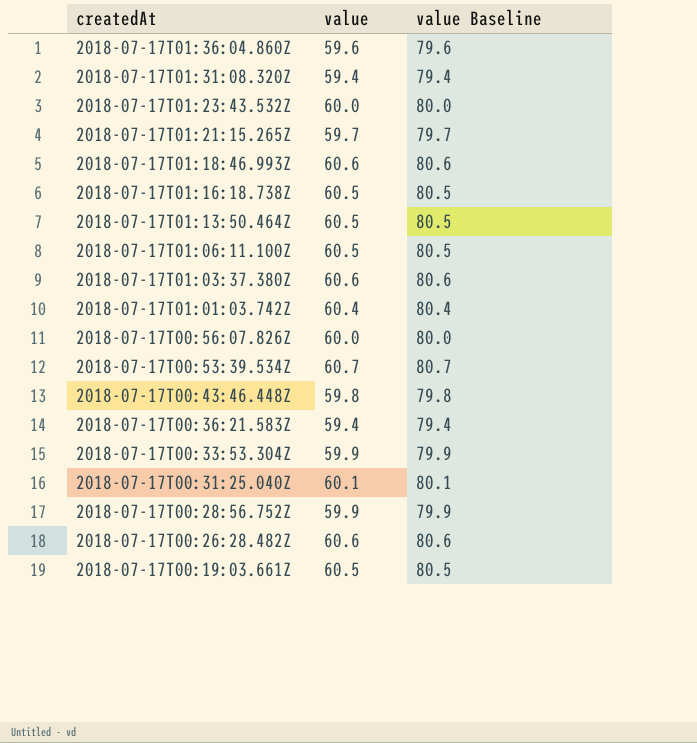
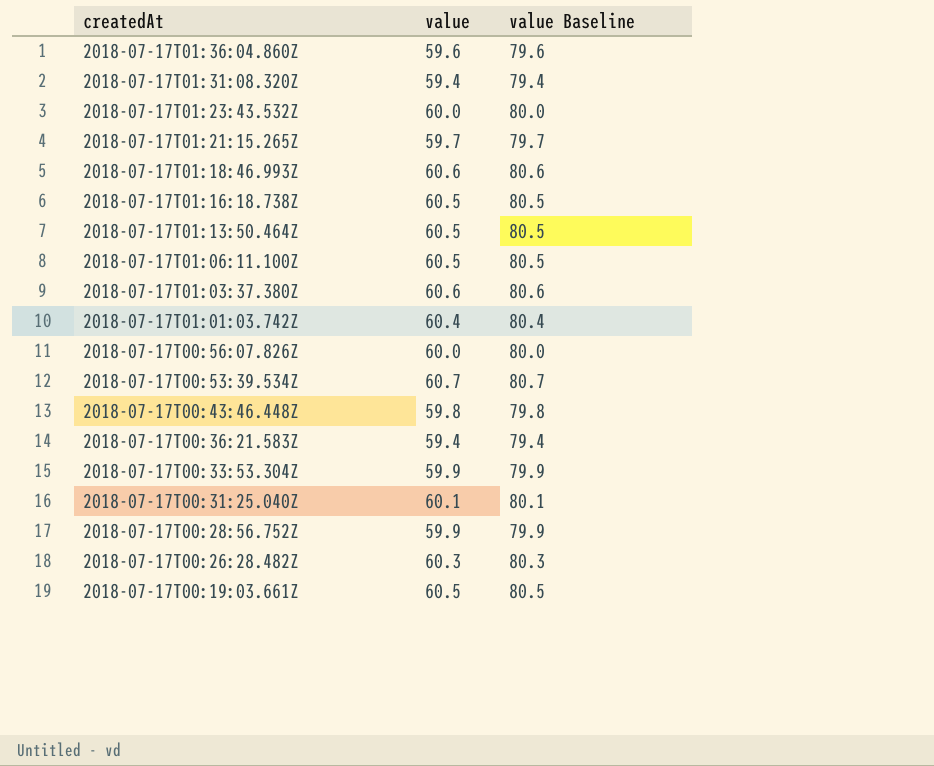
2018-07-17T00:26:28.482Z | value: 60.6 -> 60.3
2018-07-17T00:26:28.482Z | value Baseline: 80.6 -> 80.3

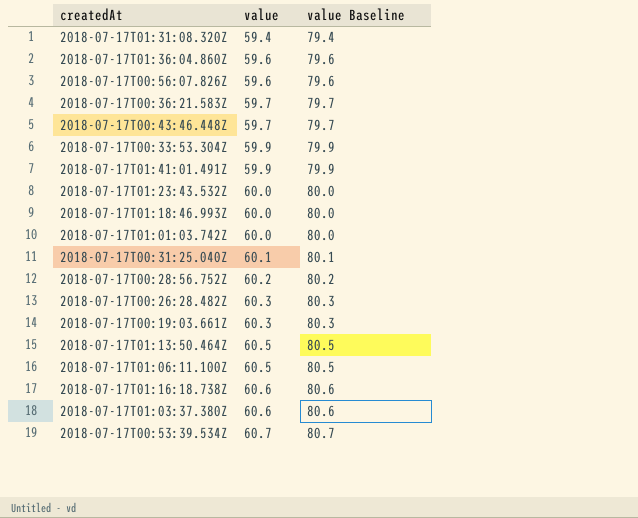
row order: createdAt descending -> value ascending
row 2018-07-17T01:21:15.265Z: 59.7 | 79.7 -> none
2018-07-17T00:56:07.826Z | value: 60.0 -> 59.6
2018-07-17T00:56:07.826Z | value Baseline: 80.0 -> 79.6
2018-07-17T00:36:21.583Z | value: 59.4 -> 59.7
2018-07-17T00:36:21.583Z | value Baseline: 79.4 -> 79.7
2018-07-17T00:43:46.448Z | value: 59.8 -> 59.7
2018-07-17T00:43:46.448Z | value Baseline: 79.8 -> 79.7
row 2018-07-17T01:41:01.491Z: none -> 59.9 | 79.9
2018-07-17T01:18:46.993Z | value: 60.6 -> 60.0
2018-07-17T01:18:46.993Z | value Baseline: 80.6 -> 80.0
2018-07-17T01:01:03.742Z | value: 60.4 -> 60.0
2018-07-17T01:01:03.742Z | value Baseline: 80.4 -> 80.0
2018-07-17T00:28:56.752Z | value: 59.9 -> 60.2
2018-07-17T00:28:56.752Z | value Baseline: 79.9 -> 80.2
2018-07-17T00:19:03.661Z | value: 60.5 -> 60.3
2018-07-17T00:19:03.661Z | value Baseline: 80.5 -> 80.3
2018-07-17T01:16:18.738Z | value: 60.5 -> 60.6
2018-07-17T01:16:18.738Z | value Baseline: 80.5 -> 80.6

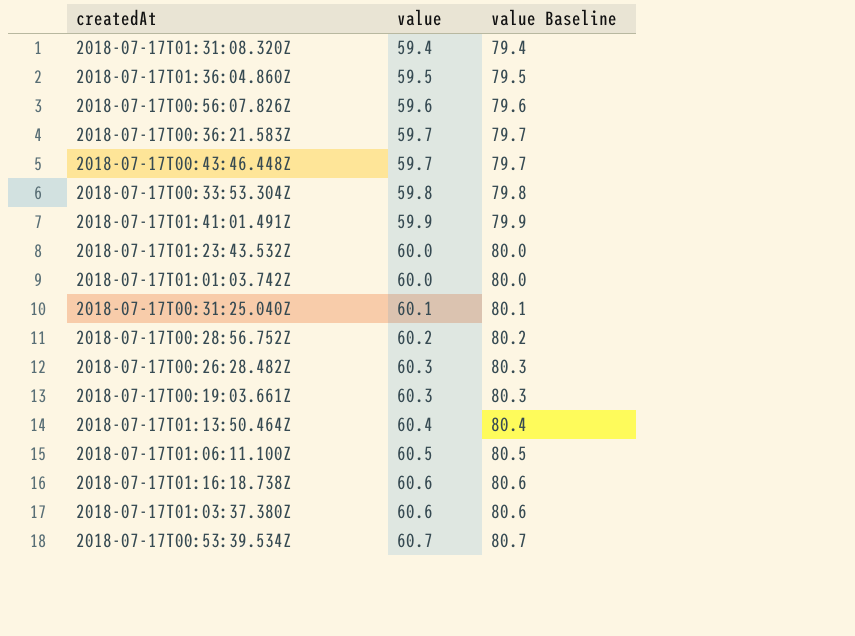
row 2018-07-17T01:18:46.993Z: 60.0 | 80.0 -> none
2018-07-17T01:36:04.860Z | value: 59.6 -> 59.5
2018-07-17T01:36:04.860Z | value Baseline: 79.6 -> 79.5
2018-07-17T00:33:53.304Z | value: 59.9 -> 59.8
2018-07-17T00:33:53.304Z | value Baseline: 79.9 -> 79.8
2018-07-17T01:13:50.464Z | value: 60.5 -> 60.4
2018-07-17T01:13:50.464Z | value Baseline: 80.5 -> 80.4

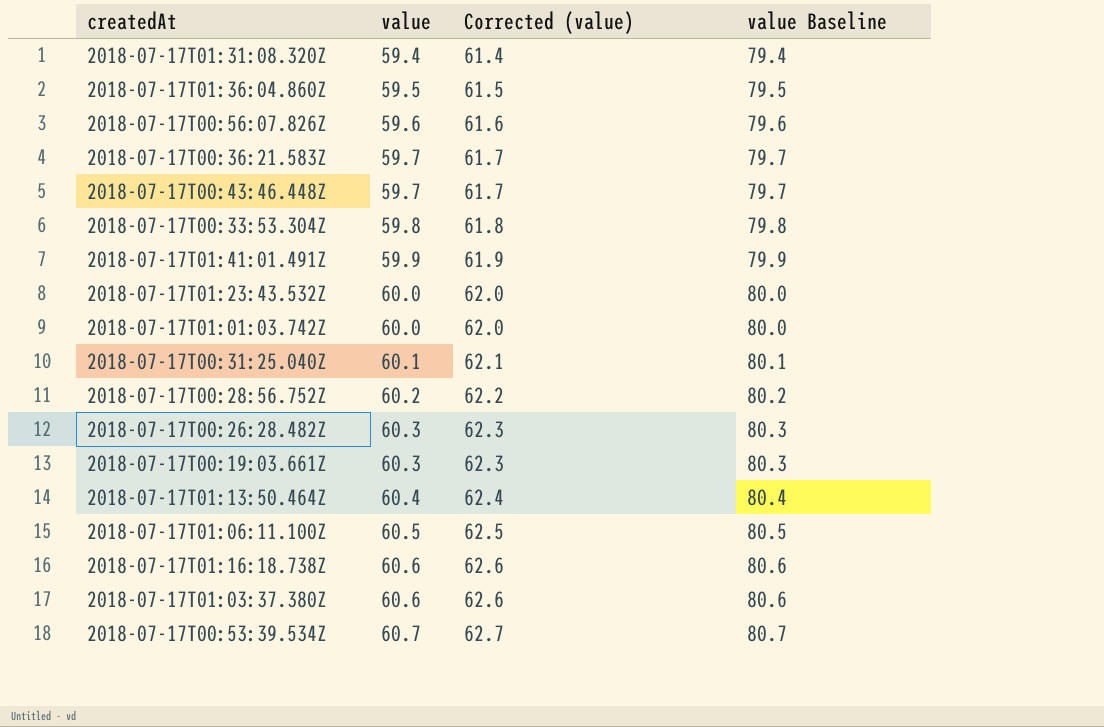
column Corrected (value) | formula: none -> [value] + 2

